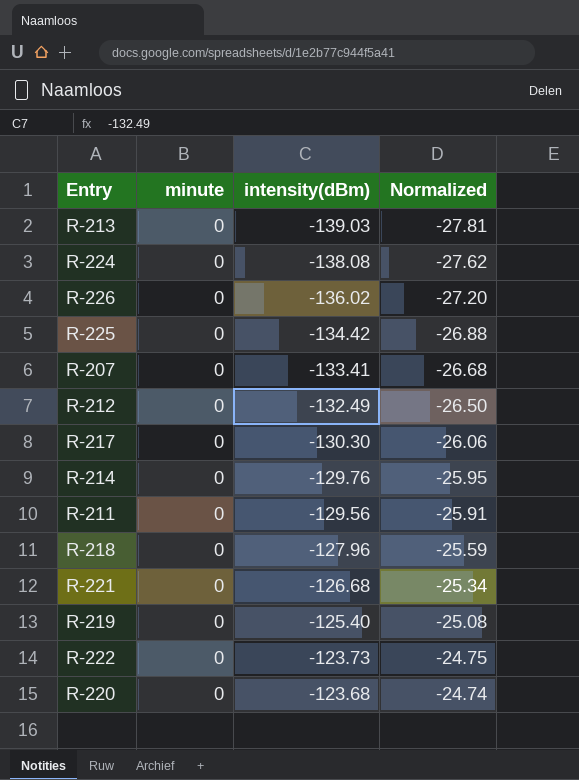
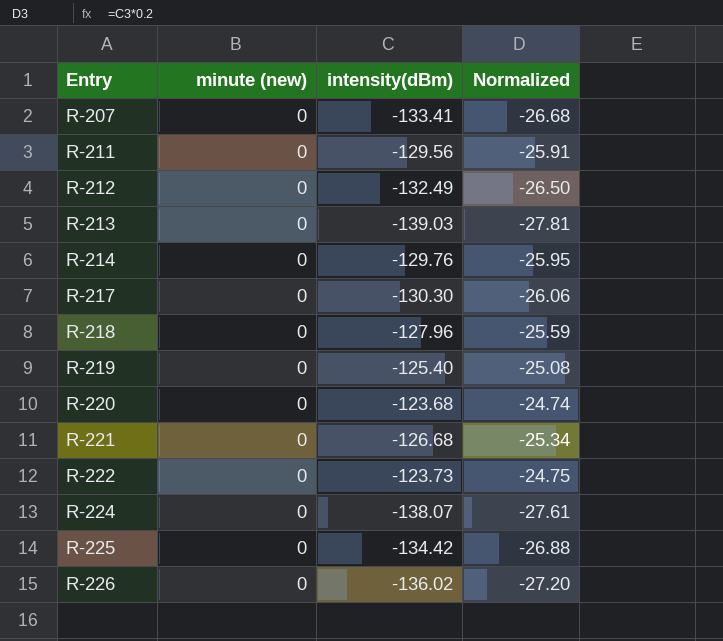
row order: intensity(dBm) ascending -> Entry ascending
column name: minute -> minute (new)
R-224 | intensity(dBm): -138.08 -> -138.07
R-224 | Normalized: -27.62 -> -27.61

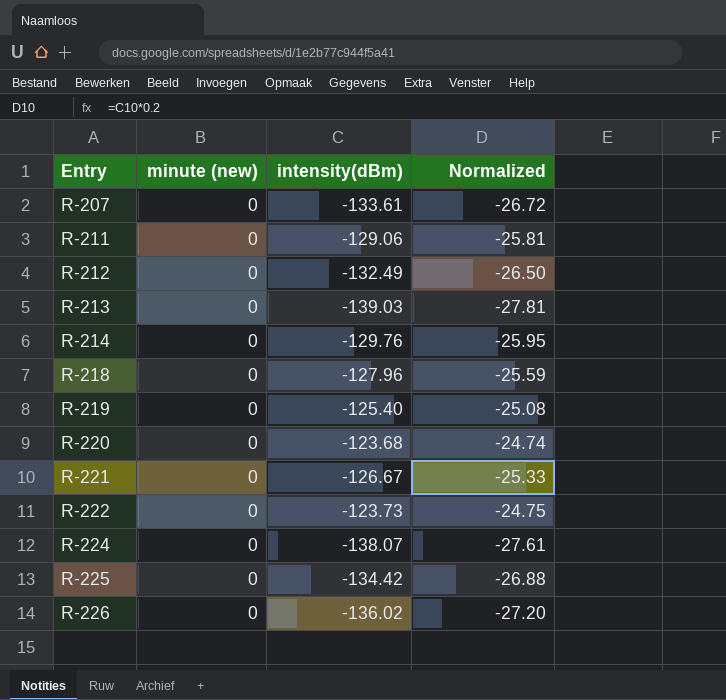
row R-217: 0 | -130.30 | -26.06 -> none
R-207 | intensity(dBm): -133.41 -> -133.61
R-207 | Normalized: -26.68 -> -26.72
R-211 | intensity(dBm): -129.56 -> -129.06
R-211 | Normalized: -25.91 -> -25.81
R-221 | intensity(dBm): -126.68 -> -126.67
R-221 | Normalized: -25.34 -> -25.33

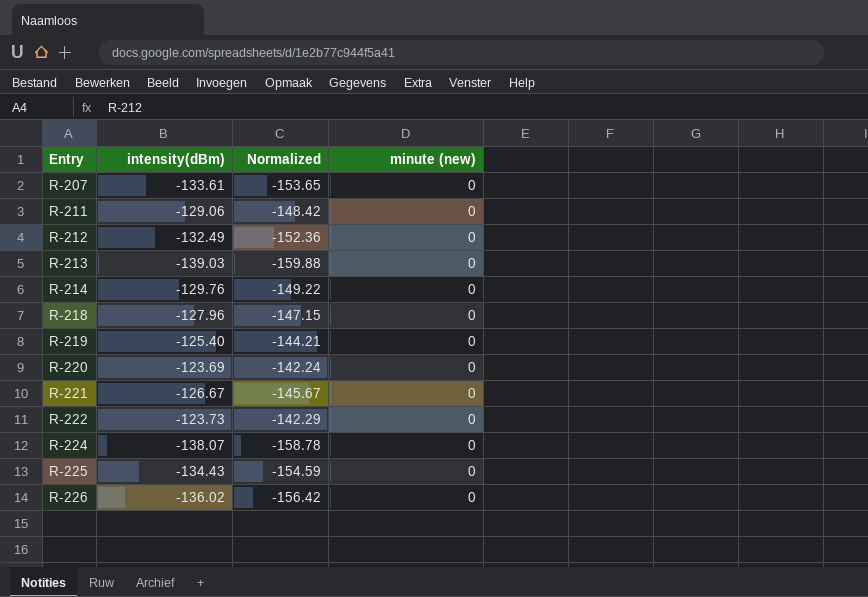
column Normalized | formula: [intensity(dBm)] * 0.2 -> [intensity(dBm)] * 1.15
column minute (new) | position: 2 -> 4
R-220 | intensity(dBm): -123.68 -> -123.69
R-225 | intensity(dBm): -134.42 -> -134.43

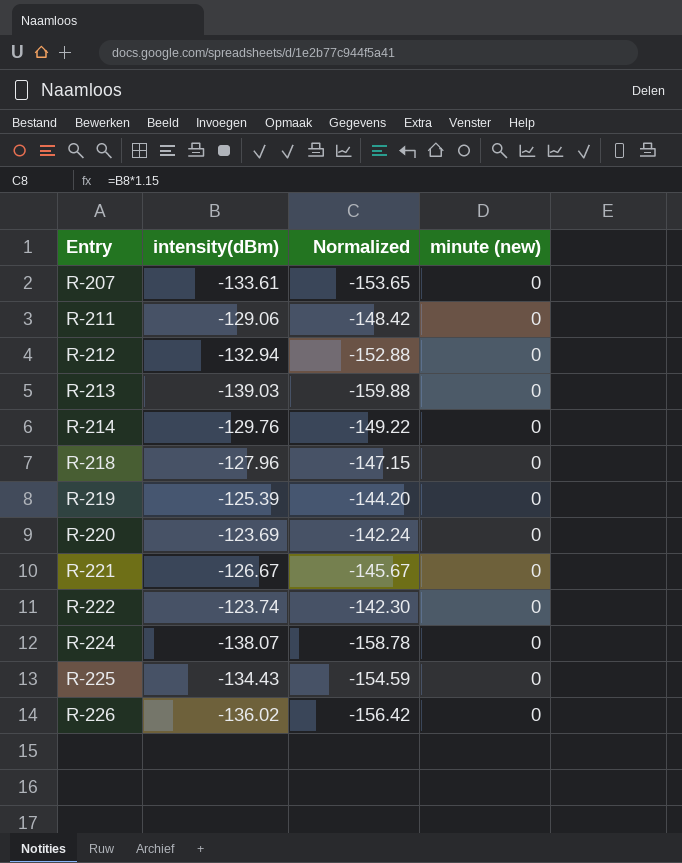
R-212 | intensity(dBm): -132.49 -> -132.94
R-212 | Normalized: -152.36 -> -152.88
R-219 | intensity(dBm): -125.40 -> -125.39
R-219 | Normalized: -144.21 -> -144.20
R-222 | intensity(dBm): -123.73 -> -123.74
R-222 | Normalized: -142.29 -> -142.30

